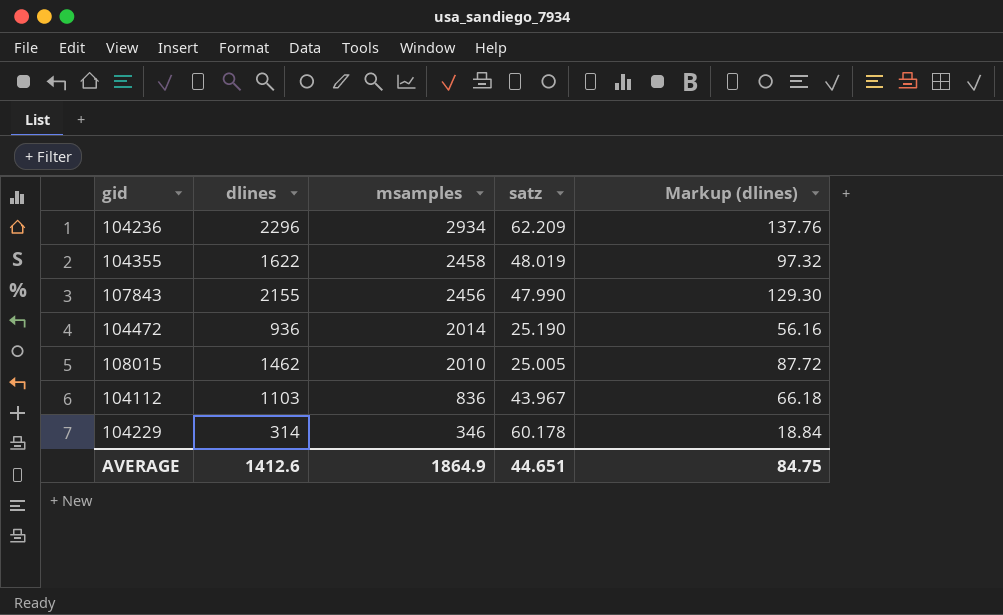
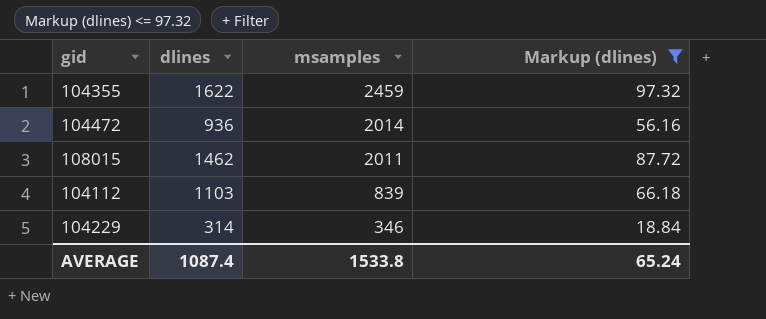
filter: none -> Markup (dlines) <= 97.32
column satz | position: 4 -> none
104355 | msamples: 2458 -> 2459
108015 | msamples: 2010 -> 2011
104112 | msamples: 836 -> 839
AVERAGE | dlines: 1412.6 -> 1087.4
AVERAGE | msamples: 1864.9 -> 1533.8
AVERAGE | Markup (dlines): 84.75 -> 65.24

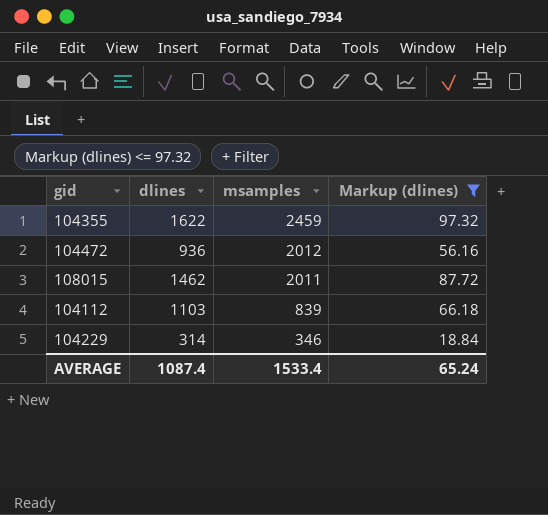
104472 | msamples: 2014 -> 2012
AVERAGE | msamples: 1533.8 -> 1533.4

